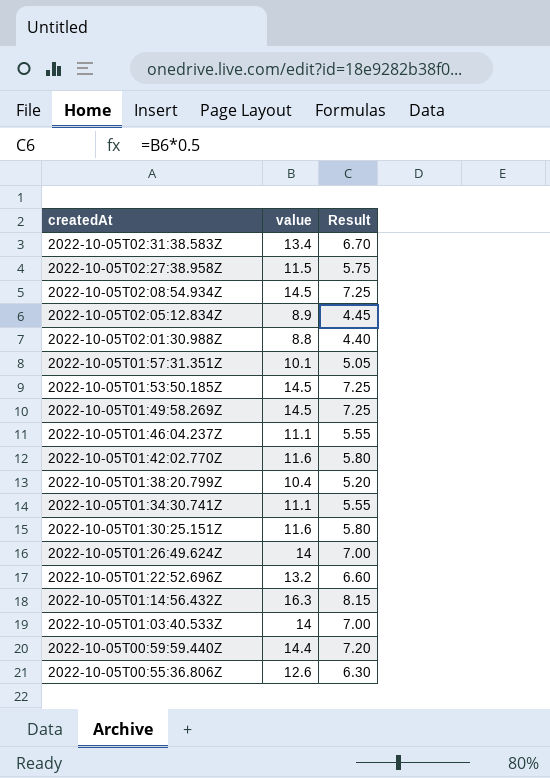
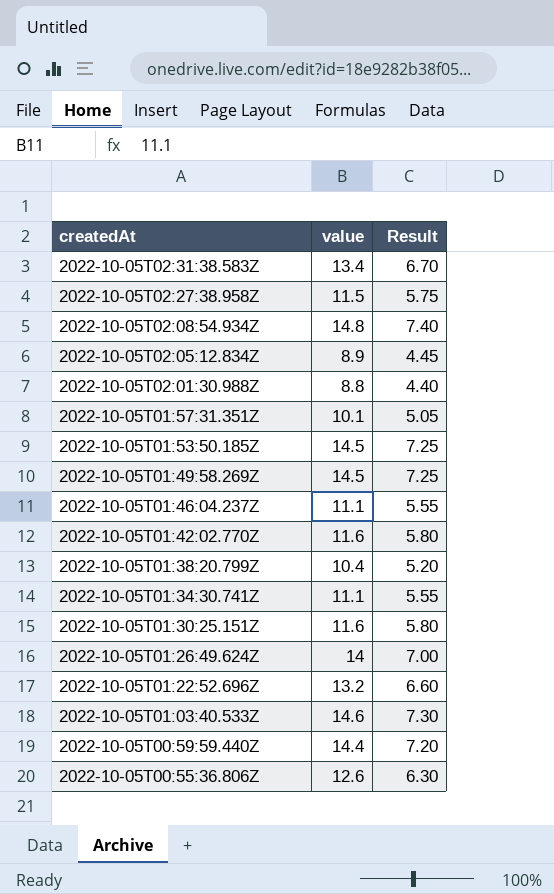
row 2022-10-05T01:14:56.432Z: 16.3 | 8.15 -> none
2022-10-05T02:08:54.934Z | value: 14.5 -> 14.8
2022-10-05T02:08:54.934Z | Result: 7.25 -> 7.40
2022-10-05T01:03:40.533Z | value: 14 -> 14.6
2022-10-05T01:03:40.533Z | Result: 7.00 -> 7.30

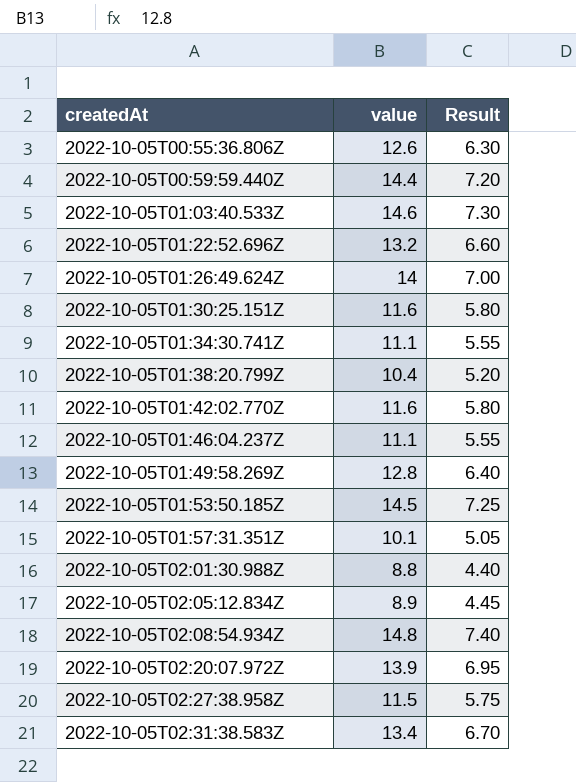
row order: createdAt descending -> createdAt ascending
2022-10-05T01:49:58.269Z | value: 14.5 -> 12.8
2022-10-05T01:49:58.269Z | Result: 7.25 -> 6.40
row 2022-10-05T02:20:07.972Z: none -> 13.9 | 6.95

